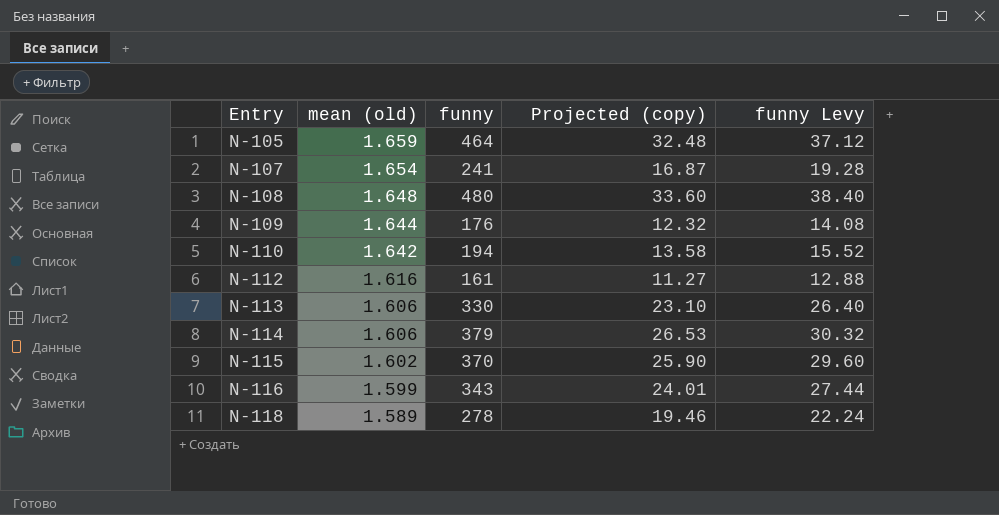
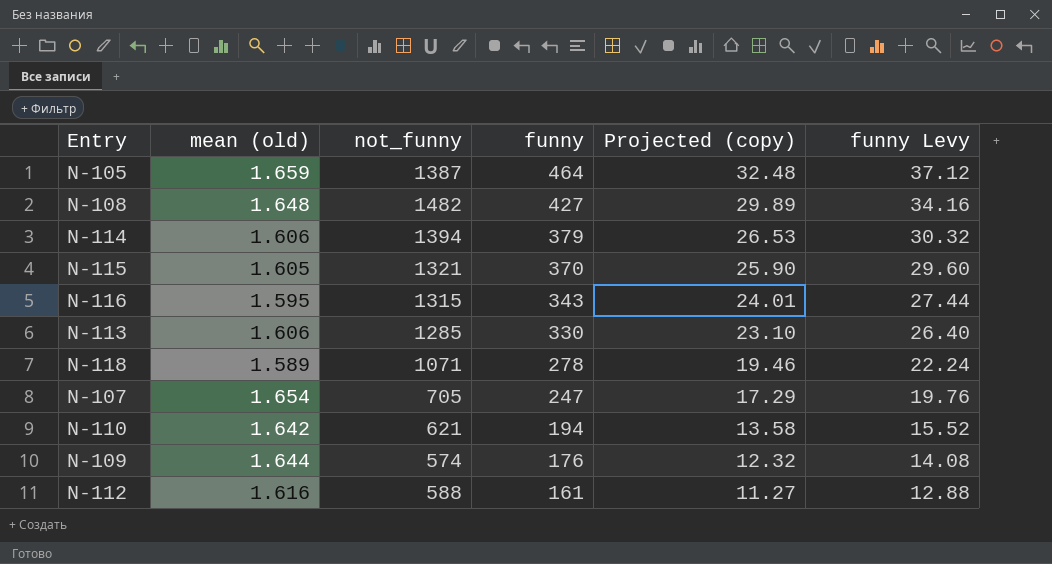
row order: Entry ascending -> funny descending
column not_funny | position: none -> 3
N-108 | funny: 480 -> 427
N-108 | Projected (copy): 33.60 -> 29.89
N-108 | funny Levy: 38.40 -> 34.16
N-115 | mean (old): 1.602 -> 1.605
N-116 | mean (old): 1.599 -> 1.595
N-107 | funny: 241 -> 247
N-107 | Projected (copy): 16.87 -> 17.29
N-107 | funny Levy: 19.28 -> 19.76

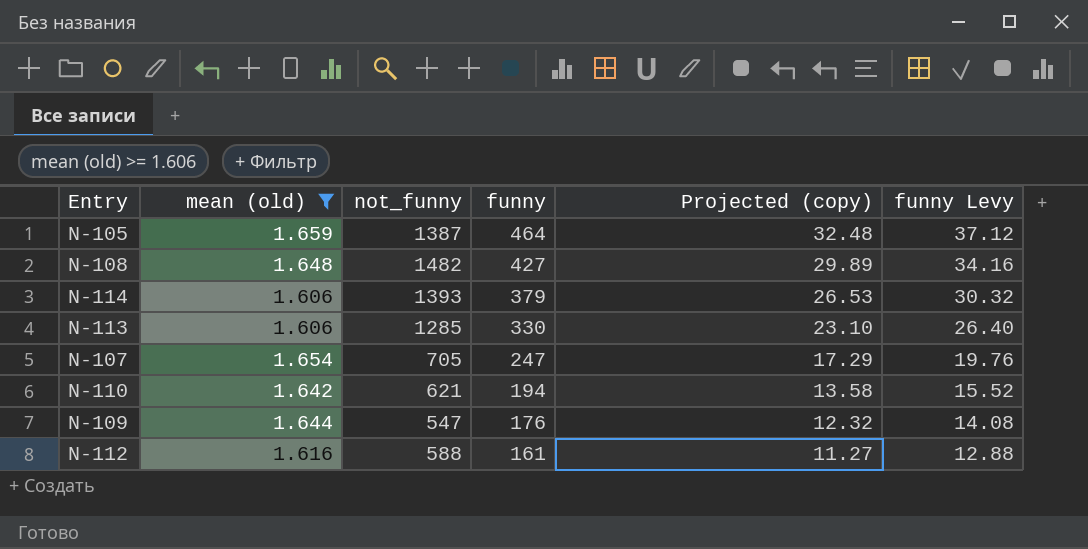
filter: none -> mean (old) >= 1.606
N-114 | not_funny: 1394 -> 1393
N-109 | not_funny: 574 -> 547

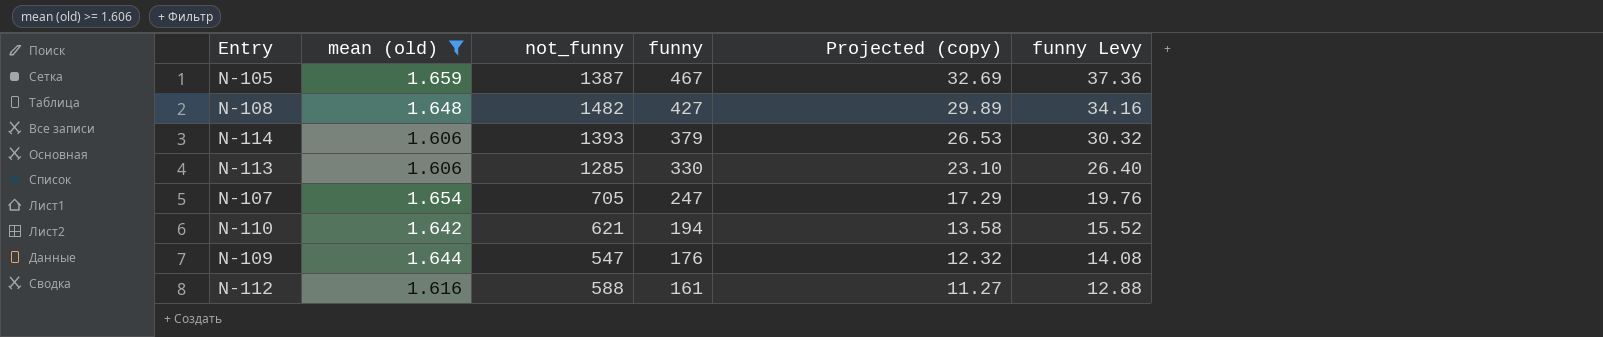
N-105 | funny: 464 -> 467
N-105 | Projected (copy): 32.48 -> 32.69
N-105 | funny Levy: 37.12 -> 37.36

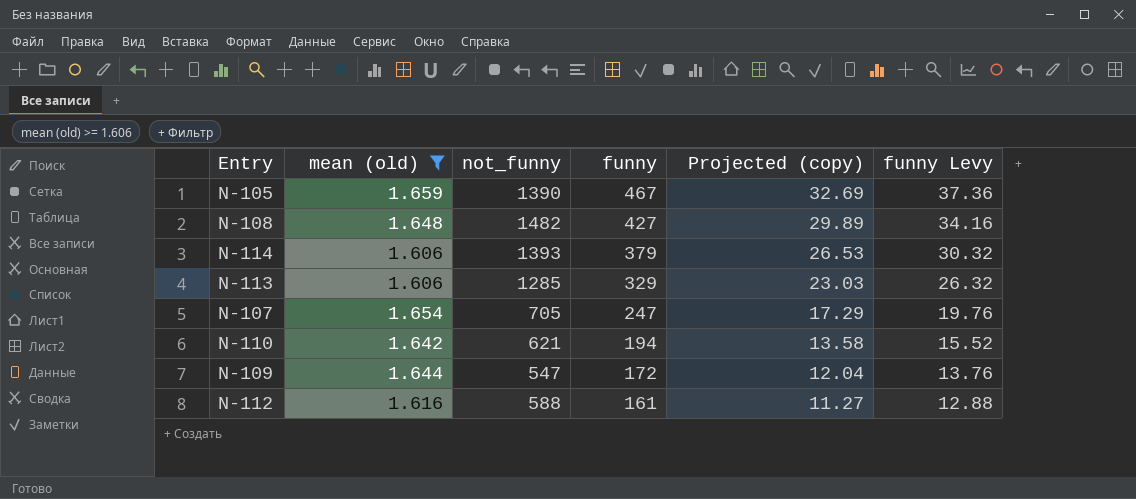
N-105 | not_funny: 1387 -> 1390
N-113 | funny: 330 -> 329
N-113 | Projected (copy): 23.10 -> 23.03
N-113 | funny Levy: 26.40 -> 26.32
N-109 | funny: 176 -> 172
N-109 | Projected (copy): 12.32 -> 12.04
N-109 | funny Levy: 14.08 -> 13.76

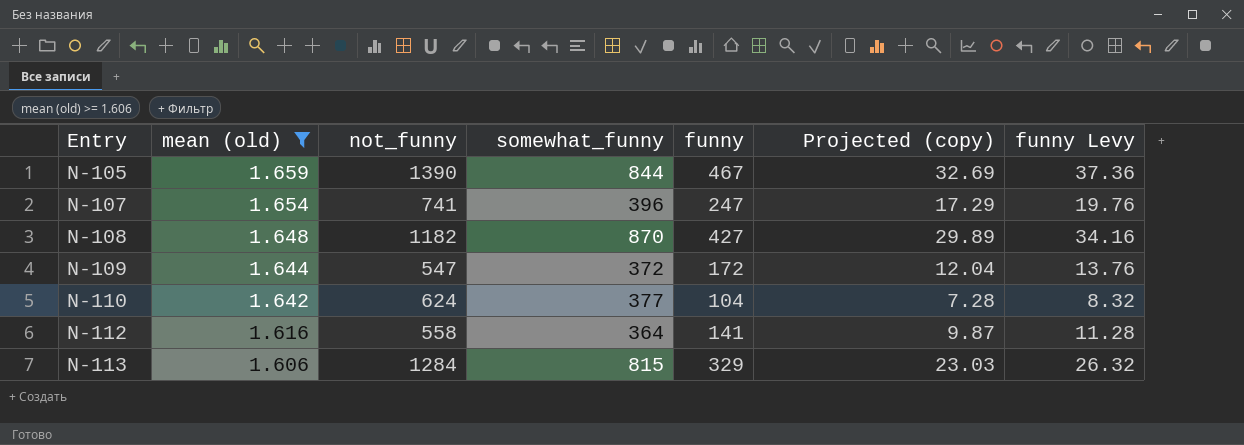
row order: funny descending -> Entry ascending
column somewhat_funny | position: none -> 4
row N-114: 1.606 | 1393 | 379 | 26.53 | 30.32 -> none
N-107 | not_funny: 705 -> 741
N-108 | not_funny: 1482 -> 1182
N-110 | not_funny: 621 -> 624
N-110 | funny: 194 -> 104
N-110 | Projected (copy): 13.58 -> 7.28
N-110 | funny Levy: 15.52 -> 8.32
N-112 | not_funny: 588 -> 558
N-112 | funny: 161 -> 141
N-112 | Projected (copy): 11.27 -> 9.87
N-112 | funny Levy: 12.88 -> 11.28
N-113 | not_funny: 1285 -> 1284

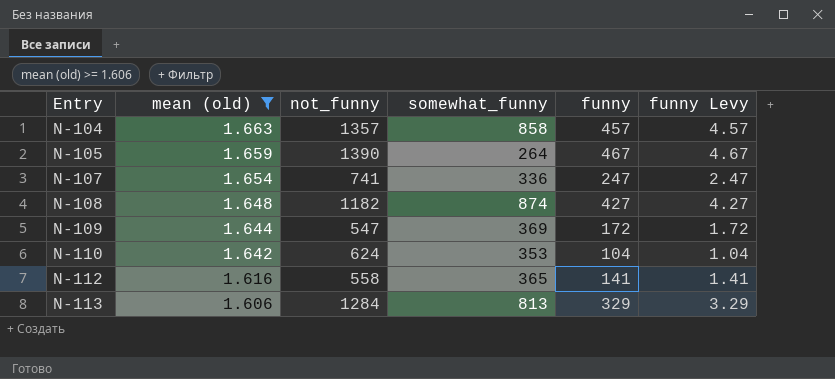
column Projected (copy) | formula: [funny] * 0.07 -> none
column funny Levy | formula: [funny] * 0.08 -> [funny] * 0.01
row N-104: none -> 1.663 | 1357 | 858 | 457 | 4.57
N-105 | somewhat_funny: 844 -> 264
N-107 | somewhat_funny: 396 -> 336
N-108 | somewhat_funny: 870 -> 874
N-109 | somewhat_funny: 372 -> 369
N-110 | somewhat_funny: 377 -> 353
N-112 | somewhat_funny: 364 -> 365
N-113 | somewhat_funny: 815 -> 813

